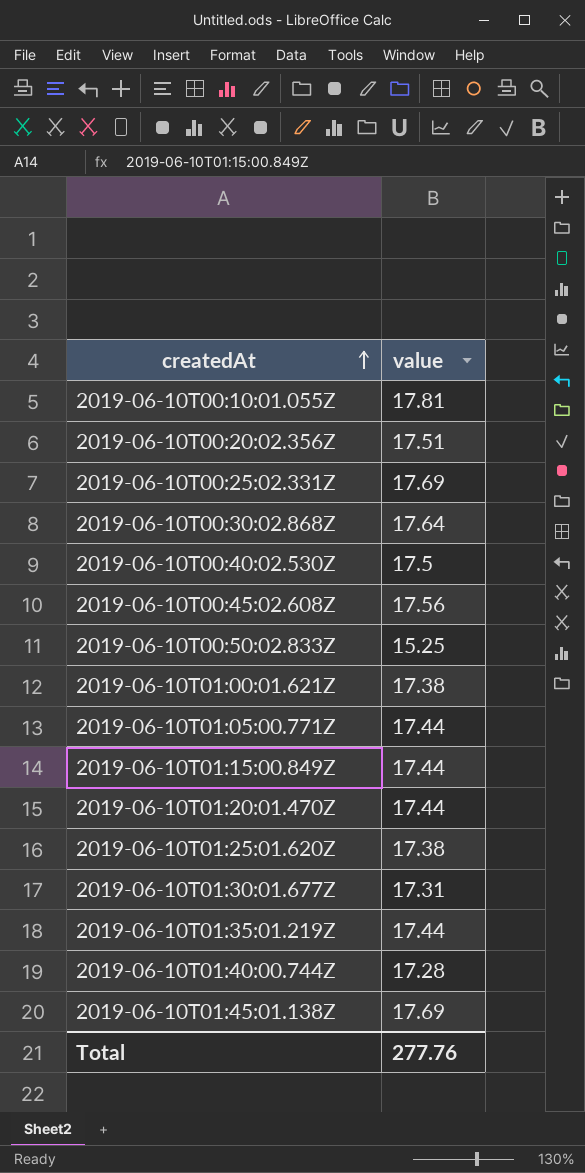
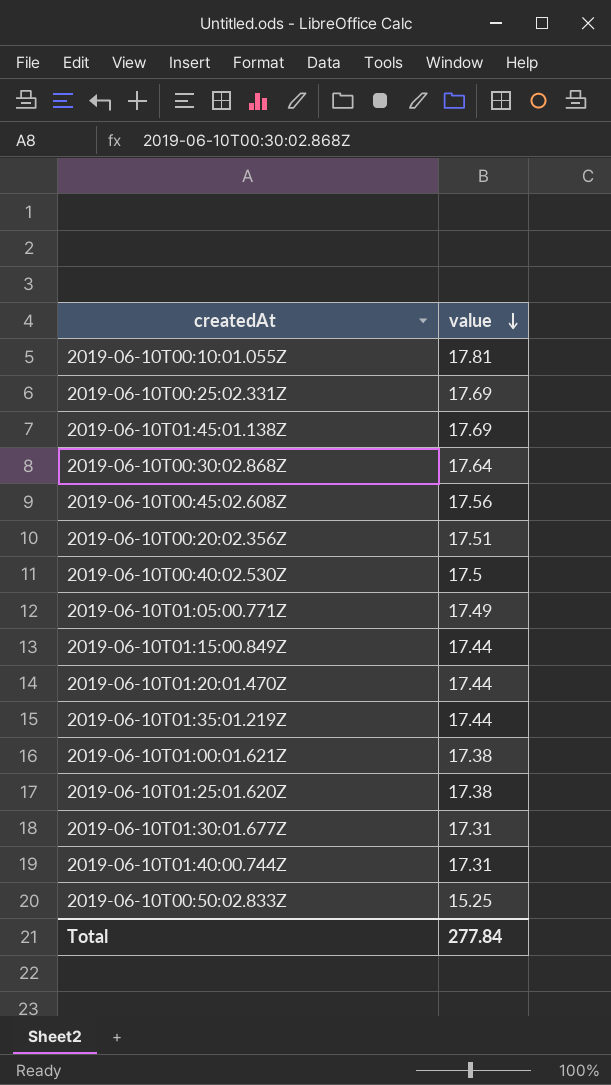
row order: createdAt ascending -> value descending
2019-06-10T01:05:00.771Z | value: 17.44 -> 17.49
2019-06-10T01:40:00.744Z | value: 17.28 -> 17.31
Total | value: 277.76 -> 277.84

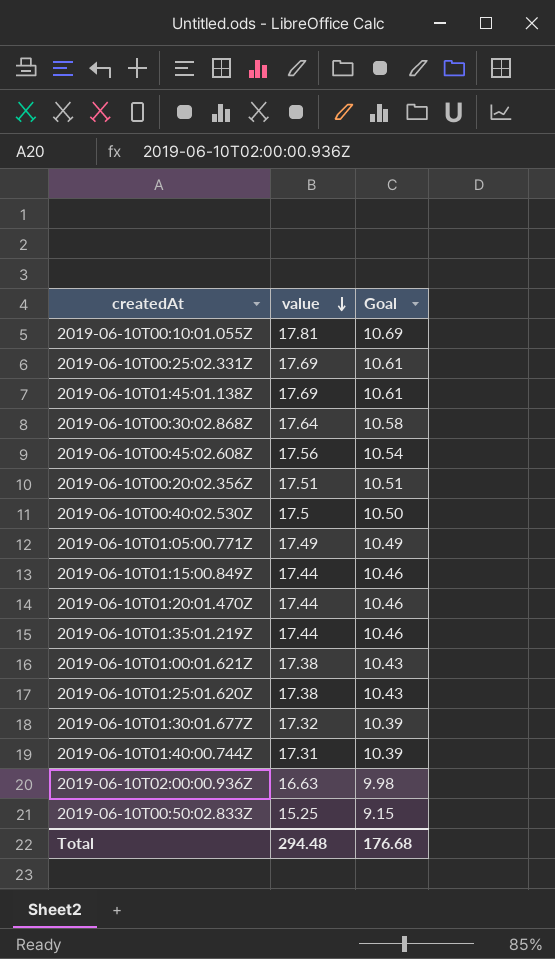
column Goal | formula: none -> [value] * 0.6
2019-06-10T01:30:01.677Z | value: 17.31 -> 17.32
row 2019-06-10T02:00:00.936Z: none -> 16.63 | 9.98
Total | value: 277.84 -> 294.48

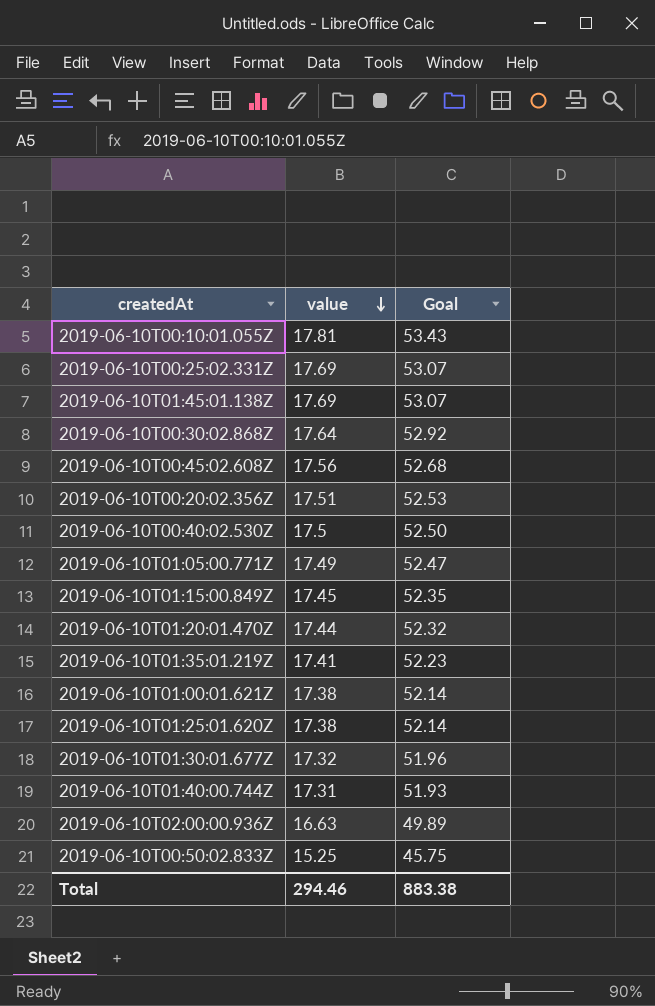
column Goal | formula: [value] * 0.6 -> [value] * 3
2019-06-10T01:15:00.849Z | value: 17.44 -> 17.45
2019-06-10T01:35:01.219Z | value: 17.44 -> 17.41
Total | value: 294.48 -> 294.46
Total | Goal: 176.68 -> 883.38

